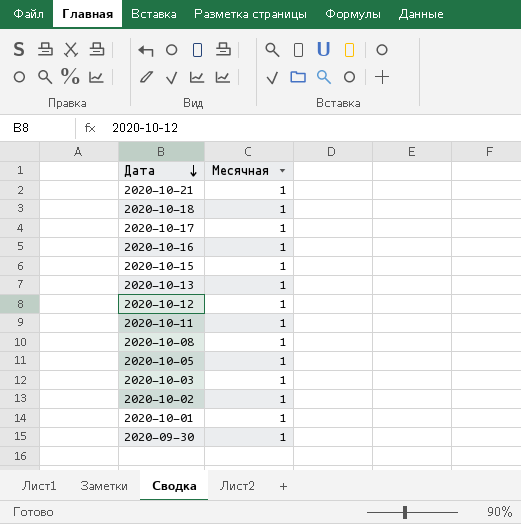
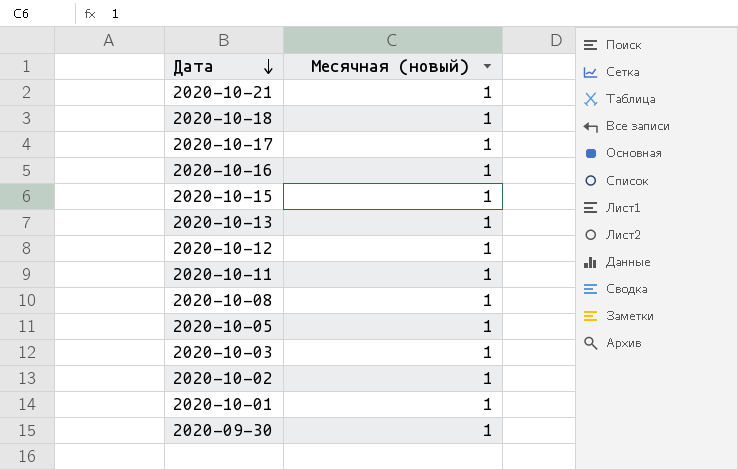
column name: Месячная -> Месячная (новый)

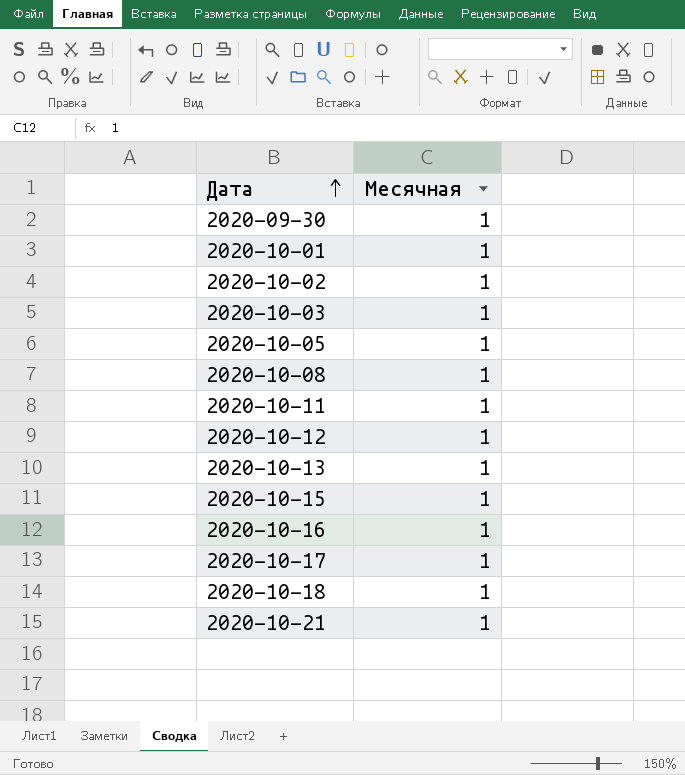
row order: Дата descending -> Дата ascending
column name: Месячная (новый) -> Месячная

